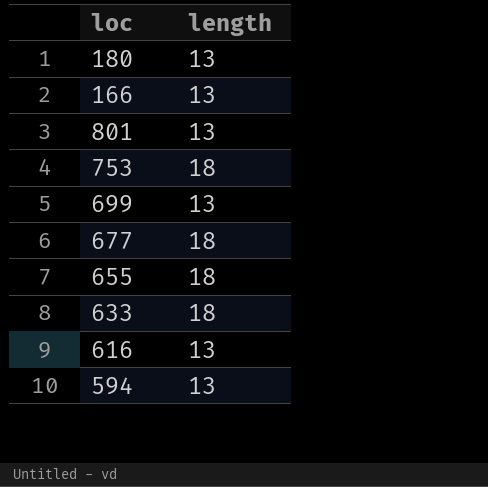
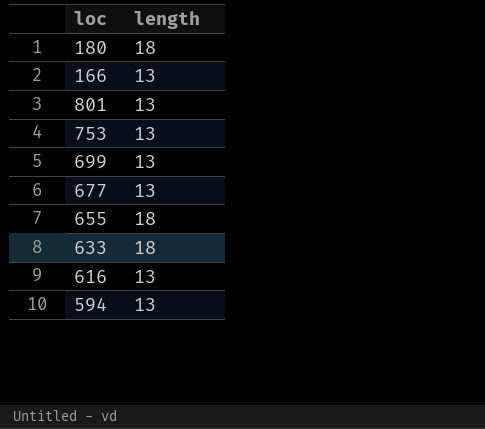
180 | length: 13 -> 18
753 | length: 18 -> 13
677 | length: 18 -> 13

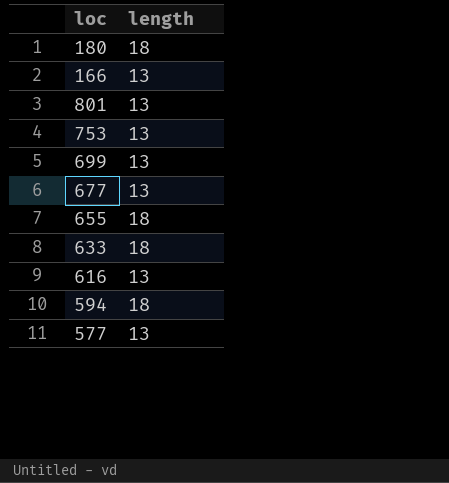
594 | length: 13 -> 18
row 577: none -> 13

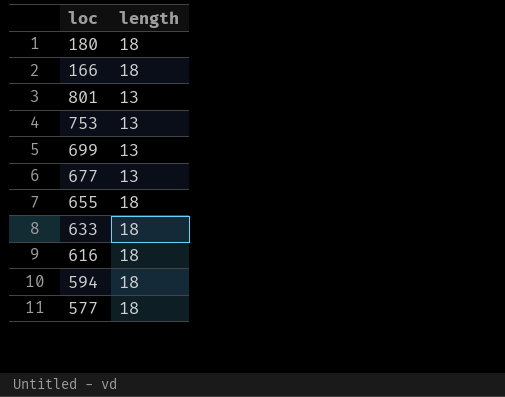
166 | length: 13 -> 18
616 | length: 13 -> 18
577 | length: 13 -> 18

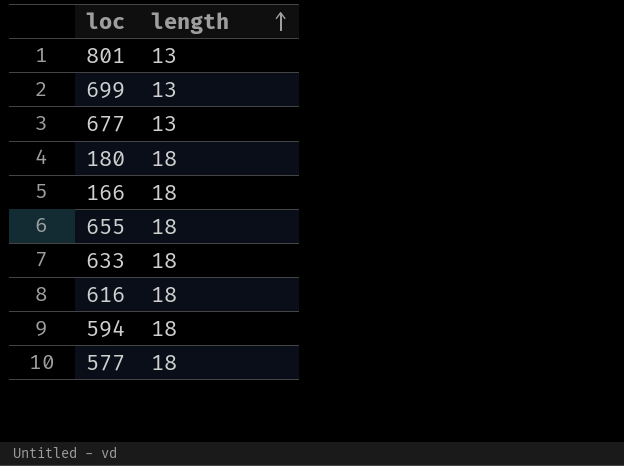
row order: none -> length ascending
row 753: 13 -> none

